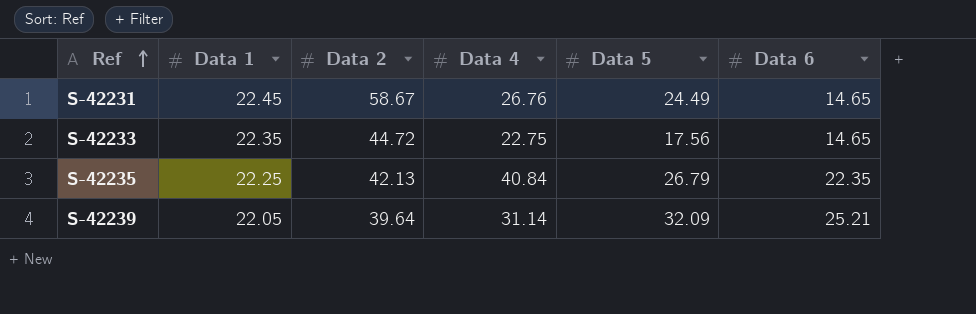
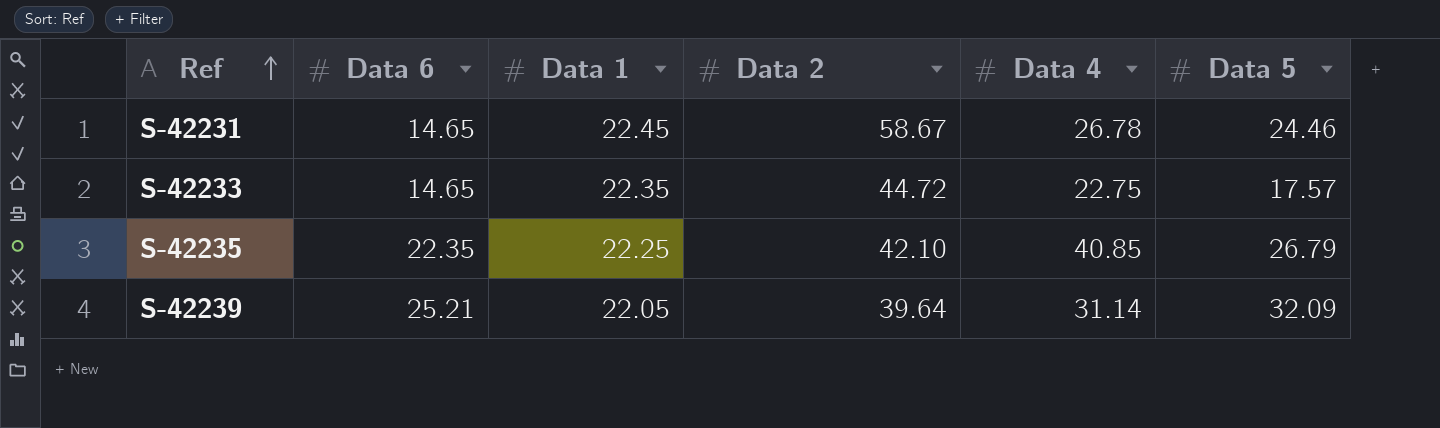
column Data 6 | position: 6 -> 2
S-42231 | Data 4: 26.76 -> 26.78
S-42231 | Data 5: 24.49 -> 24.46
S-42233 | Data 5: 17.56 -> 17.57
S-42235 | Data 2: 42.13 -> 42.10
S-42235 | Data 4: 40.84 -> 40.85

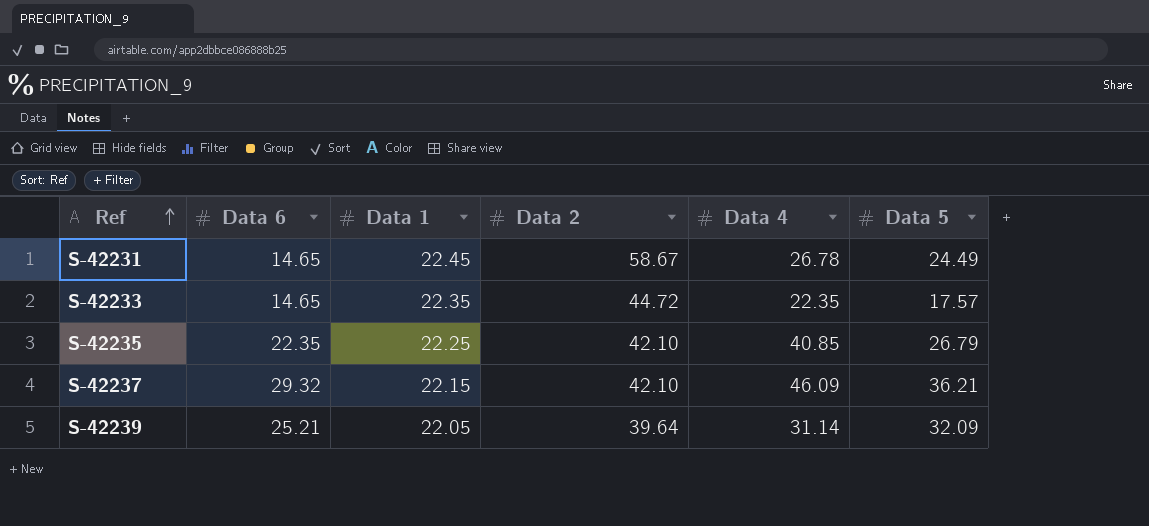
S-42231 | Data 5: 24.46 -> 24.49
S-42233 | Data 4: 22.75 -> 22.35
row S-42237: none -> 29.32 | 22.15 | 42.10 | 46.09 | 36.21

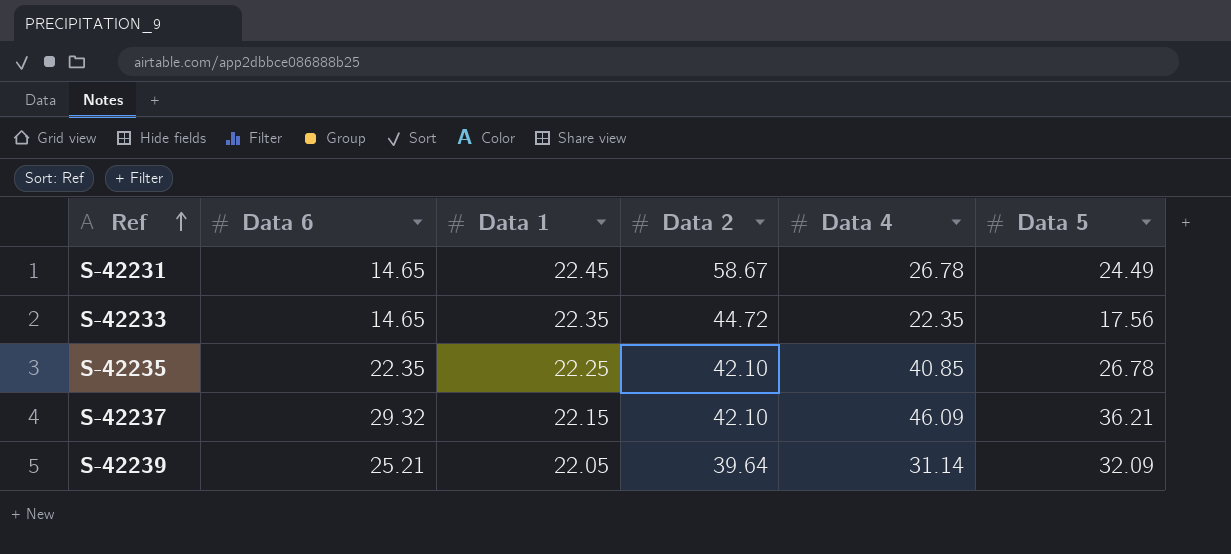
S-42233 | Data 5: 17.57 -> 17.56
S-42235 | Data 5: 26.79 -> 26.78

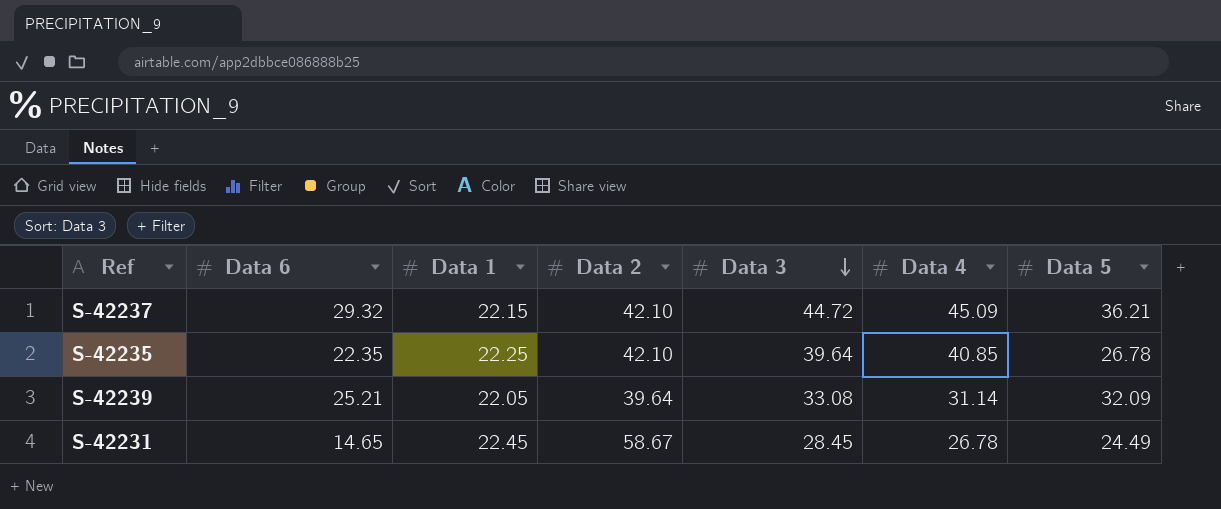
row order: Ref ascending -> Data 3 descending
column Data 3 | position: none -> 5
row S-42233: 14.65 | 22.35 | 44.72 | 22.35 | 17.56 -> none
S-42237 | Data 4: 46.09 -> 45.09

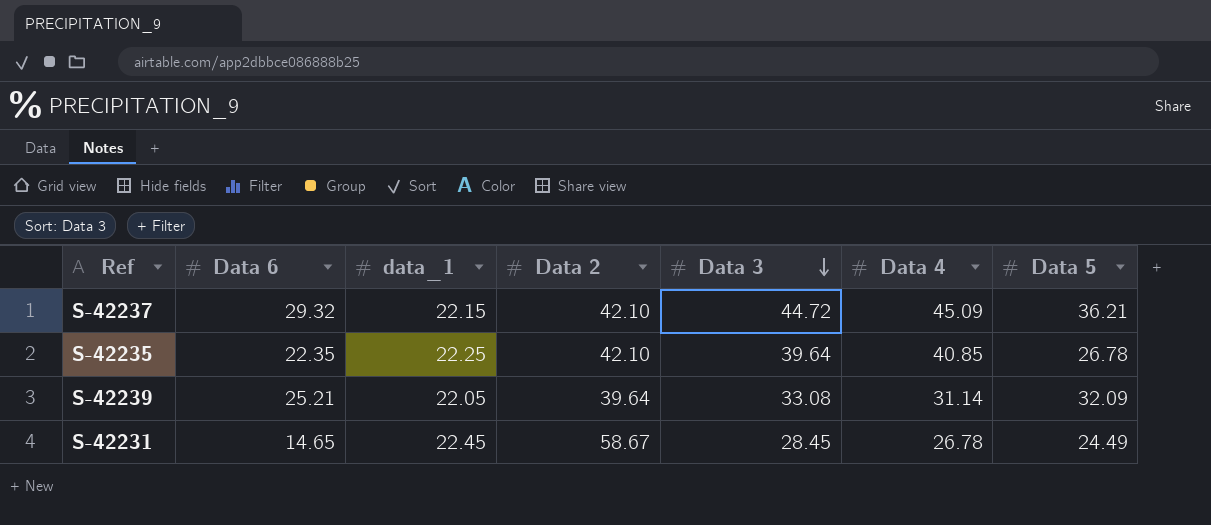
column name: Data 1 -> data_1

